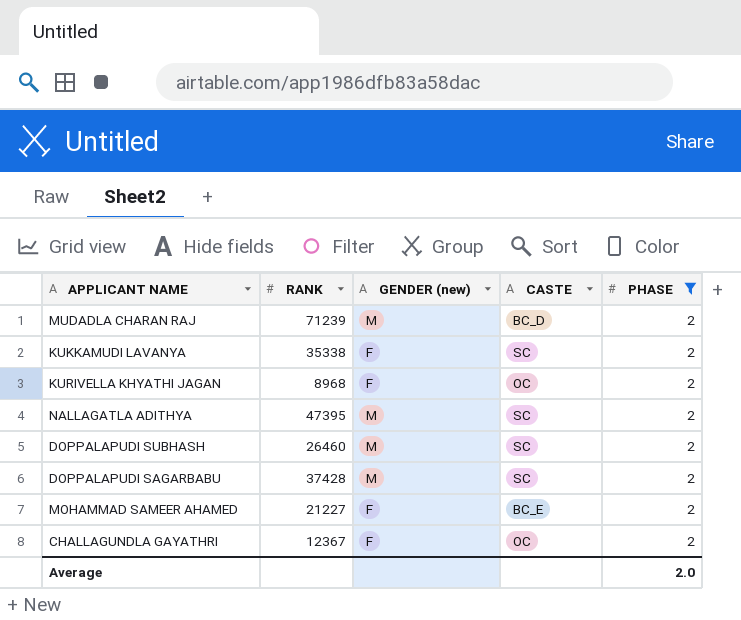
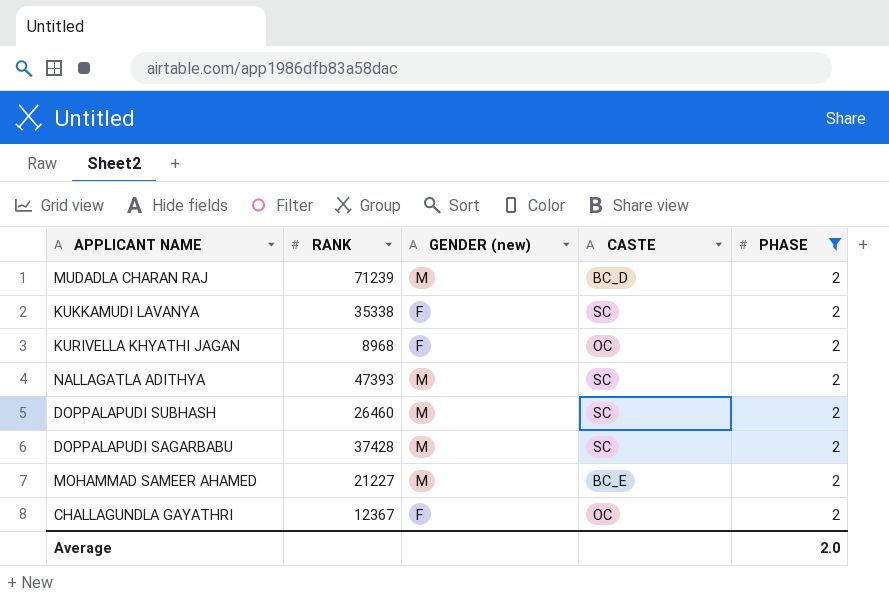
NALLAGATLA ADITHYA | RANK: 47395 -> 47393
MOHAMMAD SAMEER AHAMED | GENDER (new): F -> M

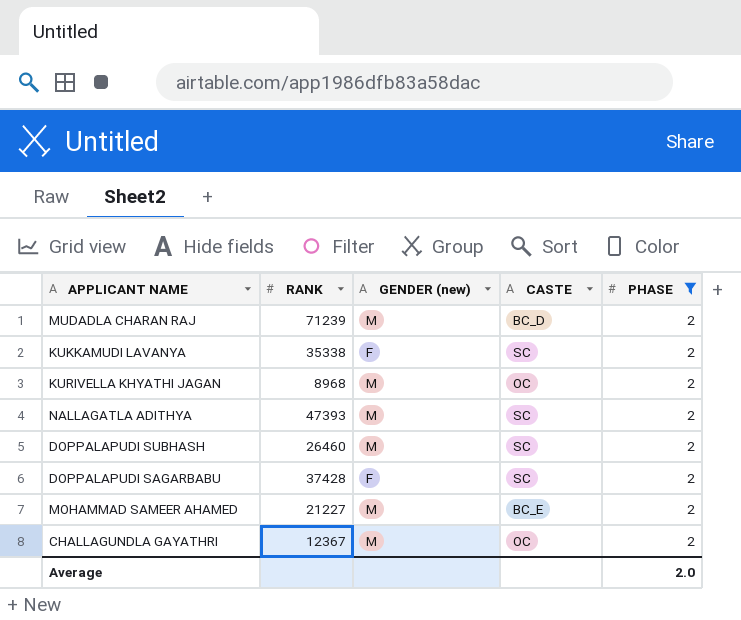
KURIVELLA KHYATHI JAGAN | GENDER (new): F -> M
DOPPALAPUDI SAGARBABU | GENDER (new): M -> F
CHALLAGUNDLA GAYATHRI | GENDER (new): F -> M

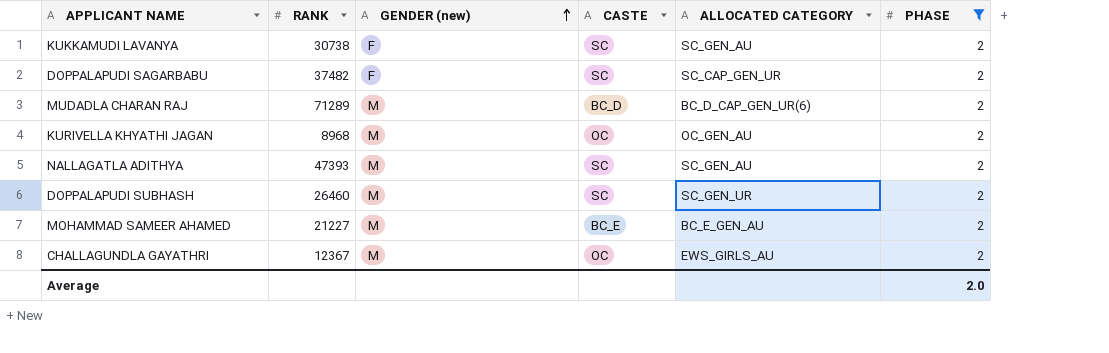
row order: none -> GENDER (new) ascending
column ALLOCATED CATEGORY | position: none -> 5
KUKKAMUDI LAVANYA | RANK: 35338 -> 30738
DOPPALAPUDI SAGARBABU | RANK: 37428 -> 37482
MUDADLA CHARAN RAJ | RANK: 71239 -> 71289

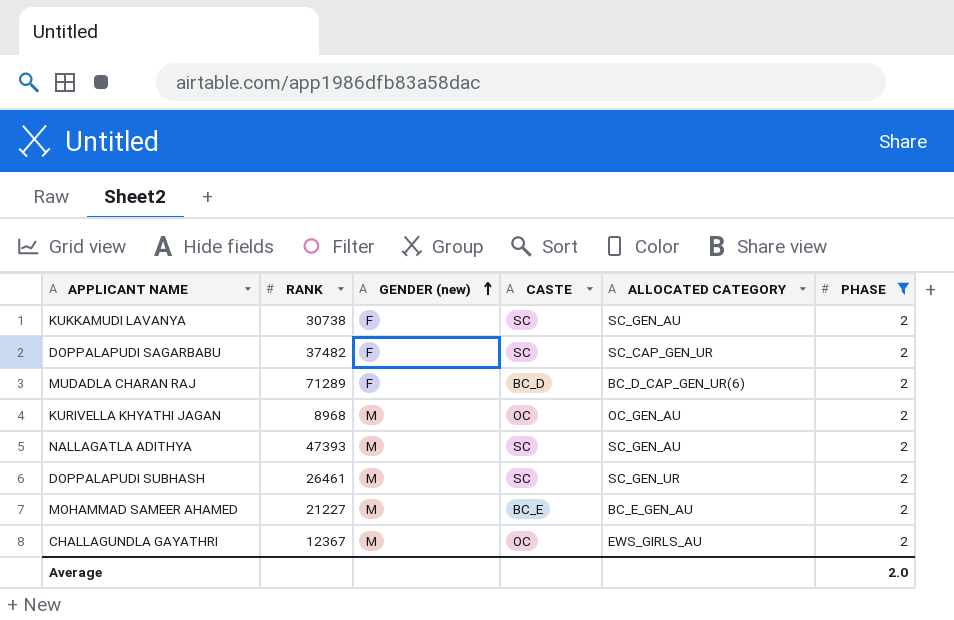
MUDADLA CHARAN RAJ | GENDER (new): M -> F
DOPPALAPUDI SUBHASH | RANK: 26460 -> 26461

